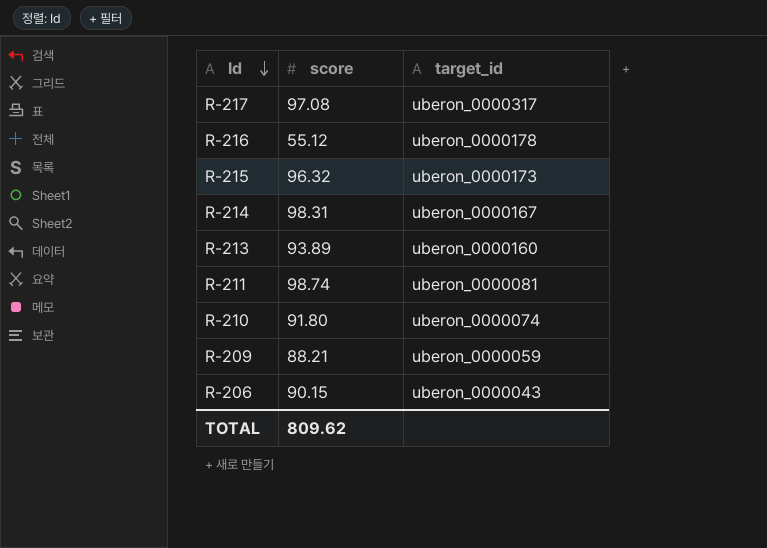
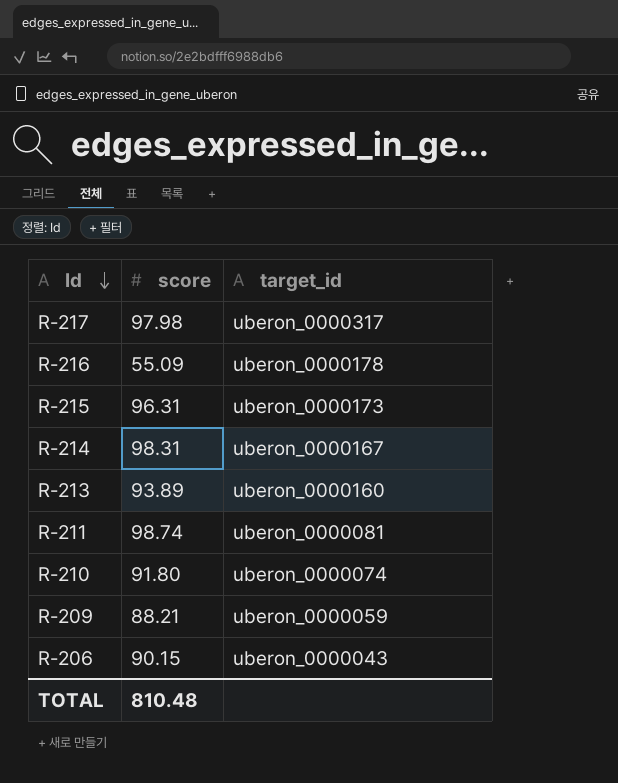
R-217 | score: 97.08 -> 97.98
R-216 | score: 55.12 -> 55.09
R-215 | score: 96.32 -> 96.31
TOTAL | score: 809.62 -> 810.48

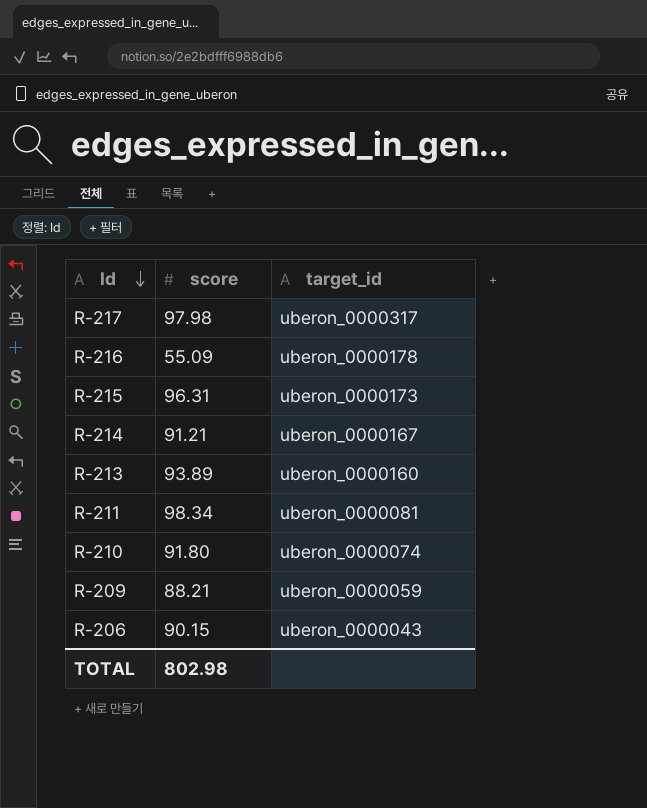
R-214 | score: 98.31 -> 91.21
R-211 | score: 98.74 -> 98.34
TOTAL | score: 810.48 -> 802.98

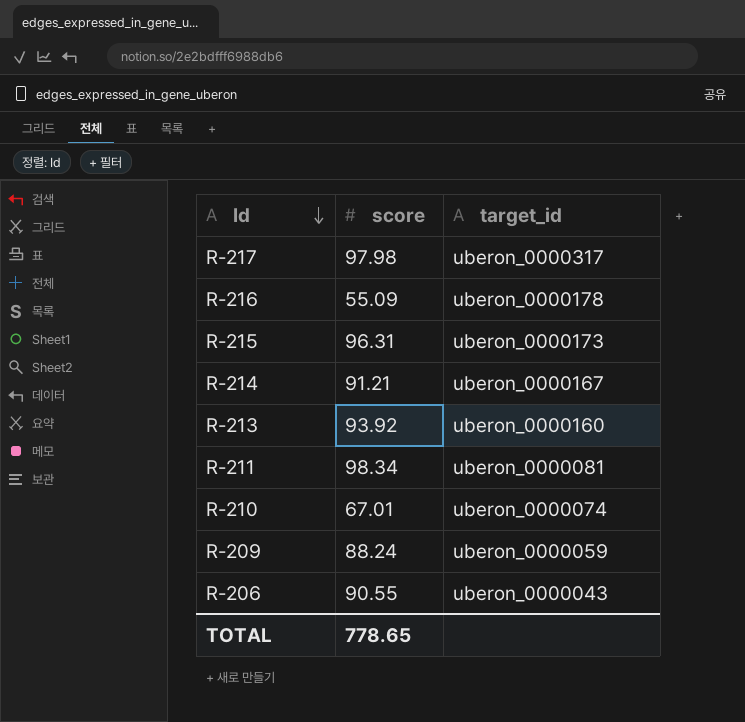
R-213 | score: 93.89 -> 93.92
R-210 | score: 91.80 -> 67.01
R-209 | score: 88.21 -> 88.24
R-206 | score: 90.15 -> 90.55
TOTAL | score: 802.98 -> 778.65

